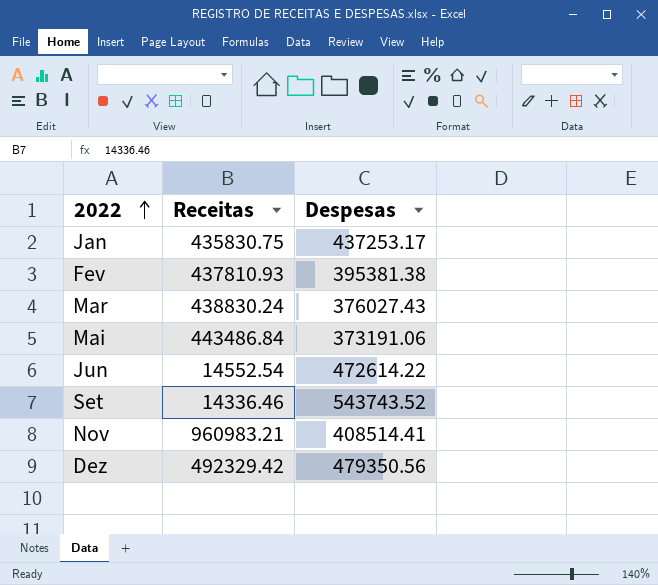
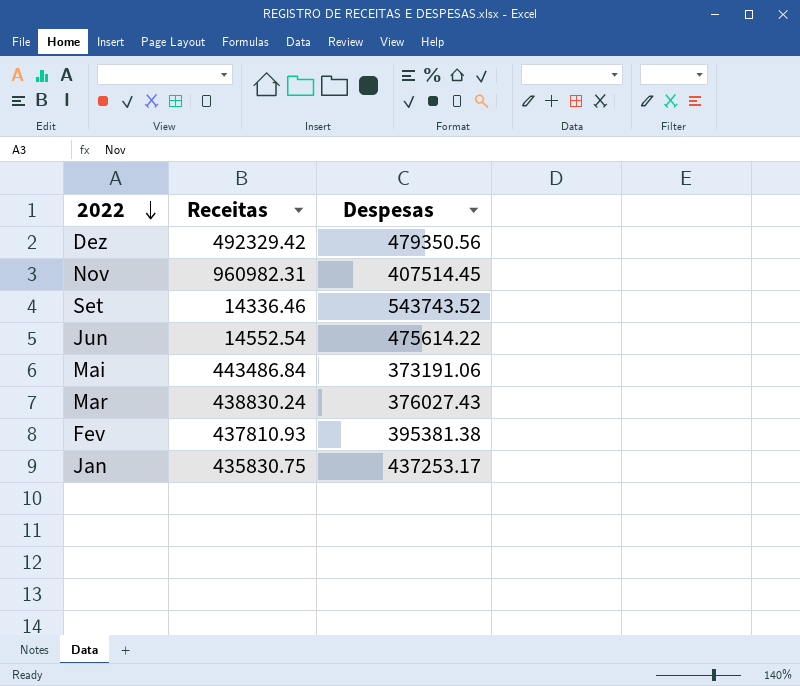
row order: 2022 ascending -> 2022 descending
Nov | Receitas: 960983.21 -> 960982.31
Nov | Despesas: 408514.41 -> 407514.45
Jun | Despesas: 472614.22 -> 475614.22

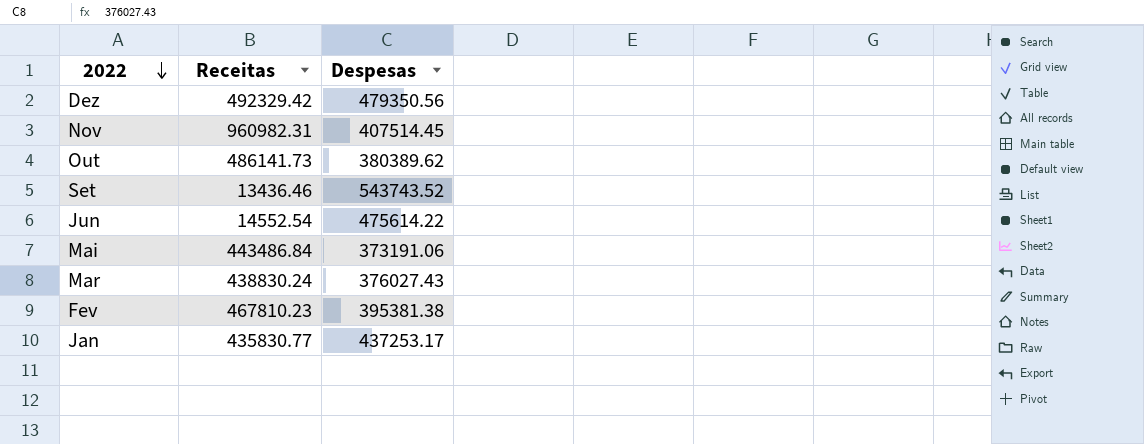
row Out: none -> 486141.73 | 380389.62
Set | Receitas: 14336.46 -> 13436.46
Fev | Receitas: 437810.93 -> 467810.23
Jan | Receitas: 435830.75 -> 435830.77

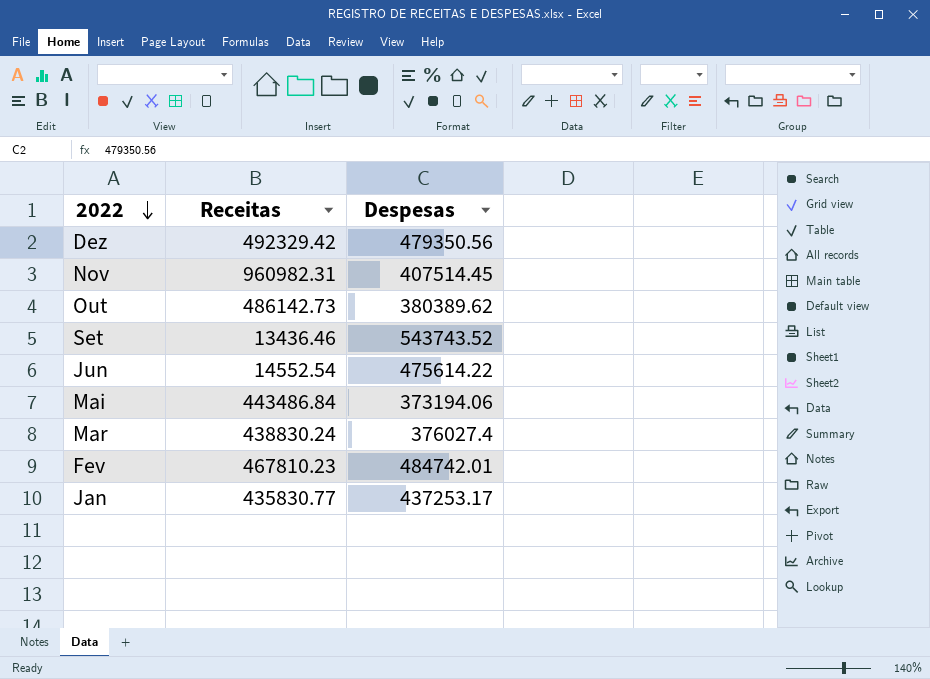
Out | Receitas: 486141.73 -> 486142.73
Mai | Despesas: 373191.06 -> 373194.06
Mar | Despesas: 376027.43 -> 376027.4
Fev | Despesas: 395381.38 -> 484742.01

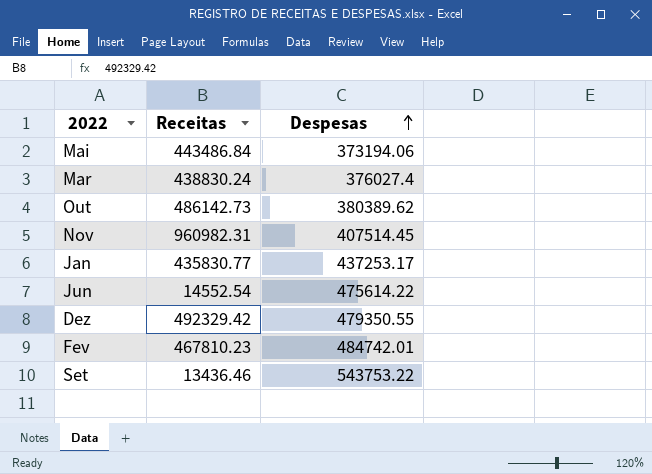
row order: 2022 descending -> Despesas ascending
Dez | Despesas: 479350.56 -> 479350.55
Set | Despesas: 543743.52 -> 543753.22

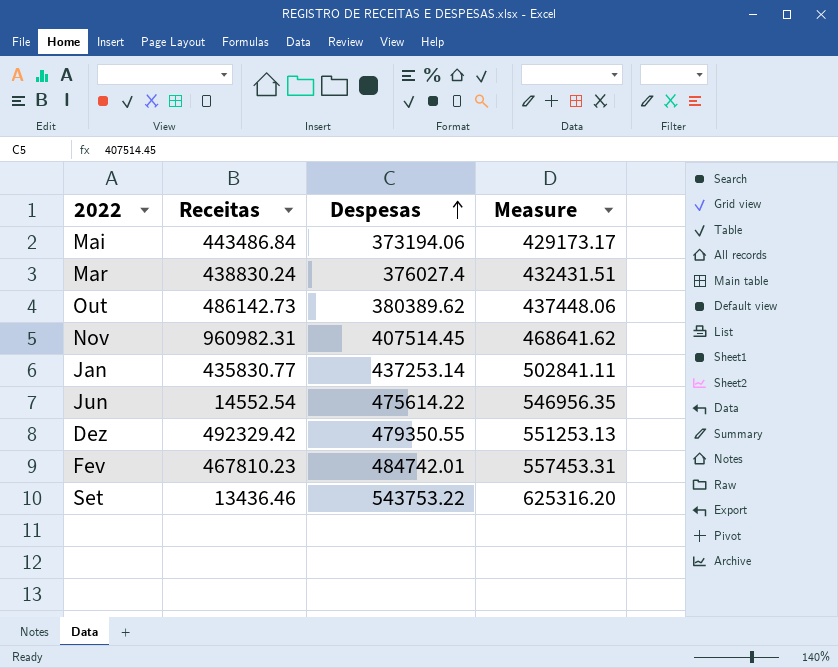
column Measure | formula: none -> [Despesas] * 1.15
Jan | Despesas: 437253.17 -> 437253.14

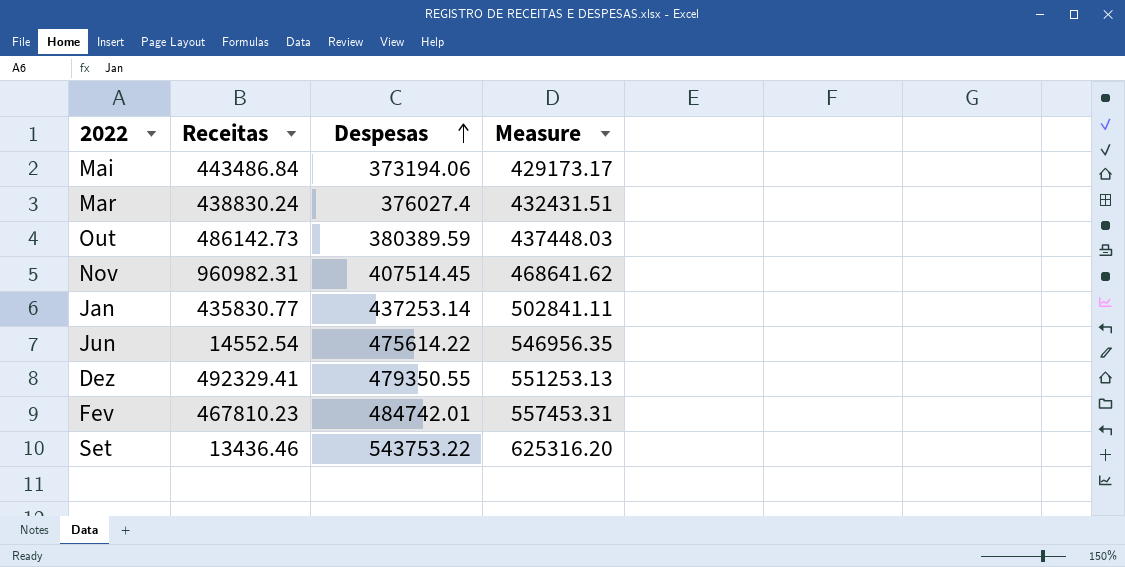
Out | Despesas: 380389.62 -> 380389.59
Out | Measure: 437448.06 -> 437448.03
Dez | Receitas: 492329.42 -> 492329.41

